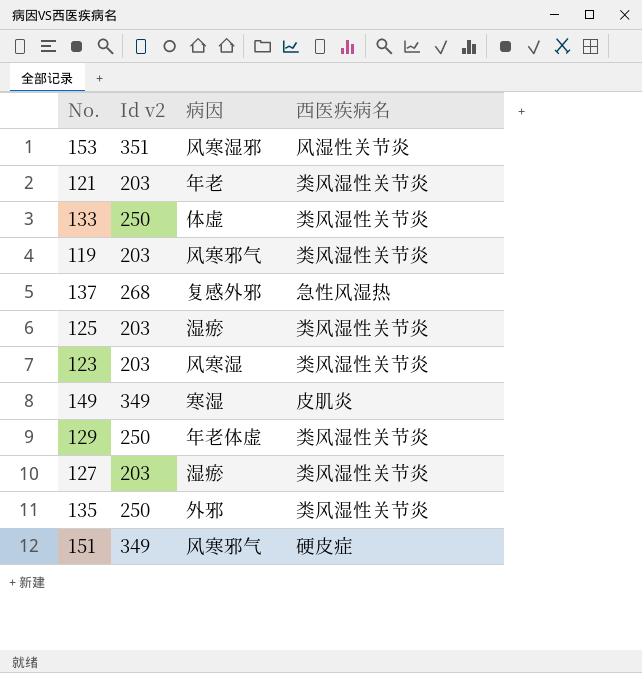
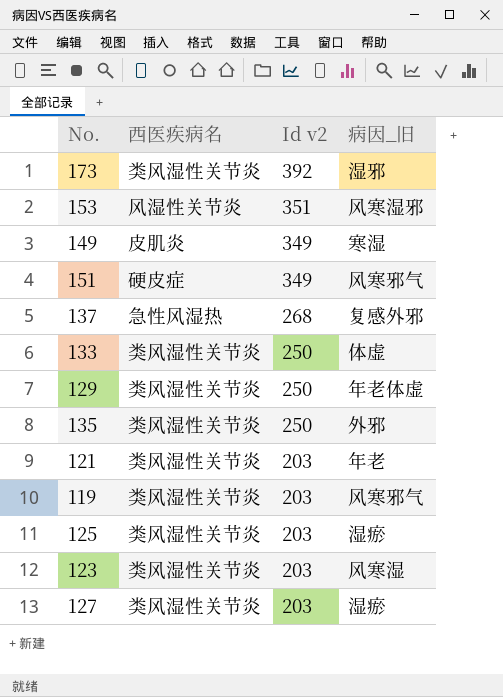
row order: none -> Id v2 descending
column 西医疾病名 | position: 4 -> 2
column name: 病因 -> 病因_旧
row 173: none -> 类风湿性关节炎 | 392 | 湿邪

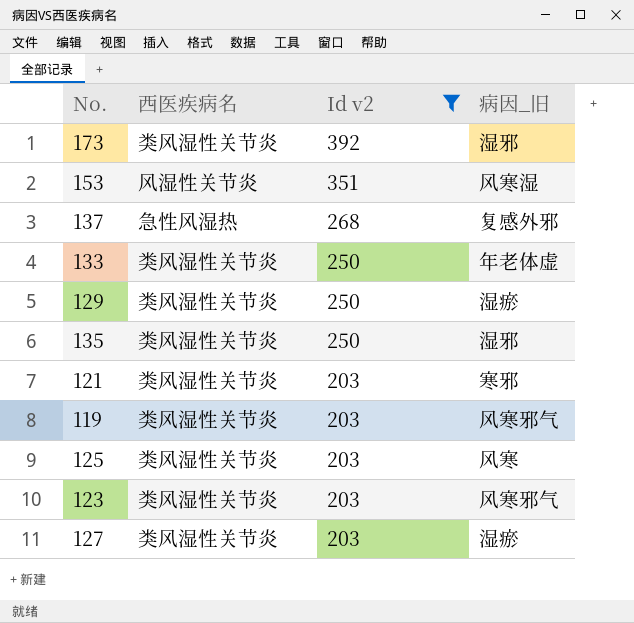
filter: none -> Id v2 != 349
153 | 病因_旧: 风寒湿邪 -> 风寒湿
133 | 病因_旧: 体虚 -> 年老体虚
129 | 病因_旧: 年老体虚 -> 湿瘀
135 | 病因_旧: 外邪 -> 湿邪
121 | 病因_旧: 年老 -> 寒邪
125 | 病因_旧: 湿瘀 -> 风寒
123 | 病因_旧: 风寒湿 -> 风寒邪气

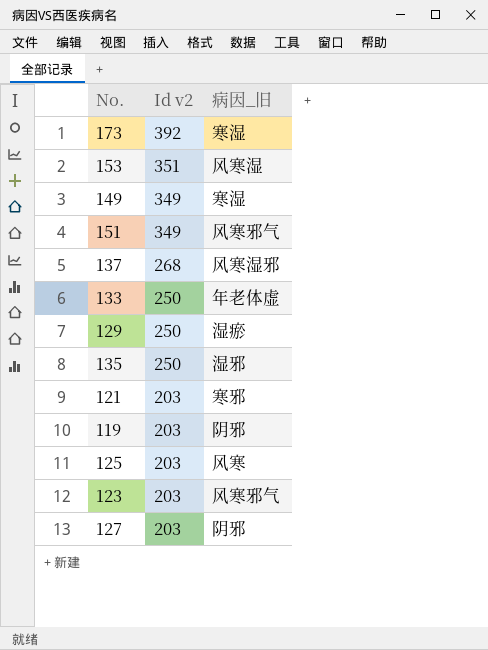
filter: Id v2 != 349 -> none
column 西医疾病名 | position: 2 -> none
173 | 病因_旧: 湿邪 -> 寒湿
137 | 病因_旧: 复感外邪 -> 风寒湿邪
119 | 病因_旧: 风寒邪气 -> 阴邪
127 | 病因_旧: 湿瘀 -> 阴邪

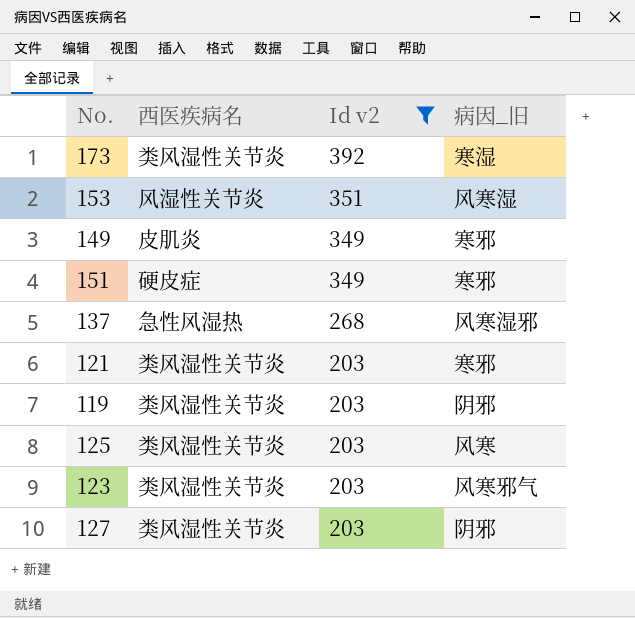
filter: none -> Id v2 != 250
column 西医疾病名 | position: none -> 2
149 | 病因_旧: 寒湿 -> 寒邪
151 | 病因_旧: 风寒邪气 -> 寒邪

